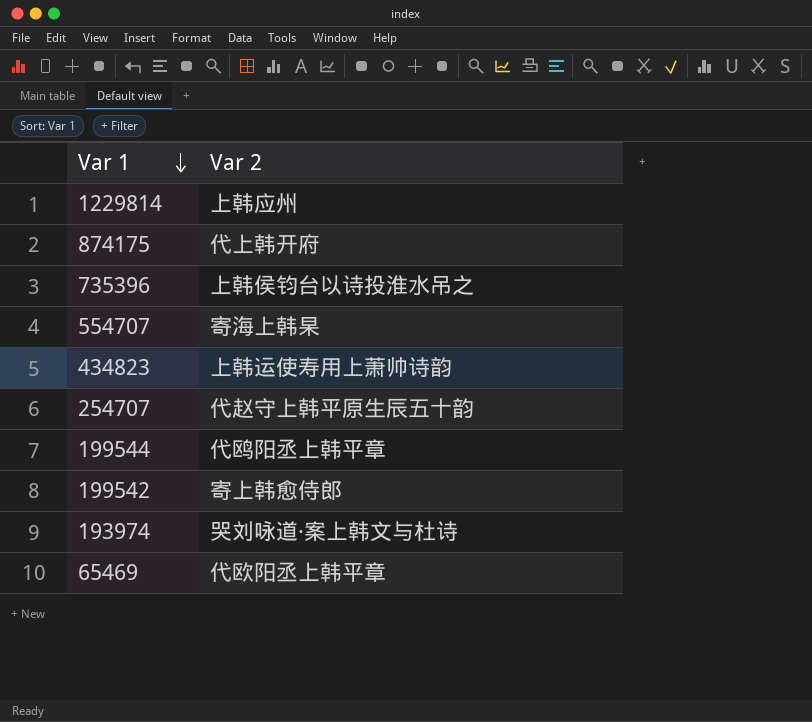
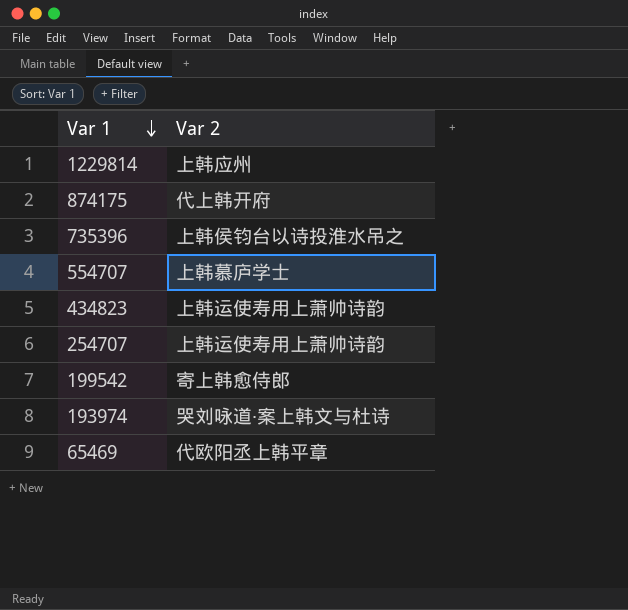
row 199544: 代鸥阳丞上韩平章 -> none
554707 | Var 2: 寄海上韩杲 -> 上韩慕庐学士
254707 | Var 2: 代赵守上韩平原生辰五十韵 -> 上韩运使寿用上萧帅诗韵

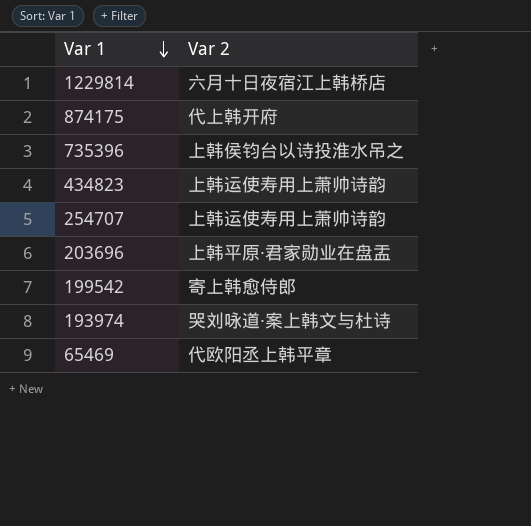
row 554707: 上韩慕庐学士 -> none
1229814 | Var 2: 上韩应州 -> 六月十日夜宿江上韩桥店
row 203696: none -> 上韩平原·君家勋业在盘盂

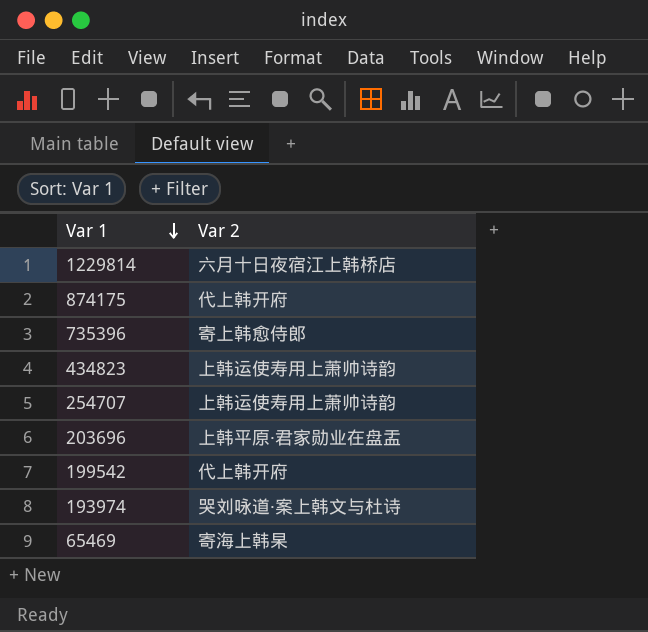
735396 | Var 2: 上韩侯钧台以诗投淮水吊之 -> 寄上韩愈侍郎
199542 | Var 2: 寄上韩愈侍郎 -> 代上韩开府
65469 | Var 2: 代欧阳丞上韩平章 -> 寄海上韩杲

